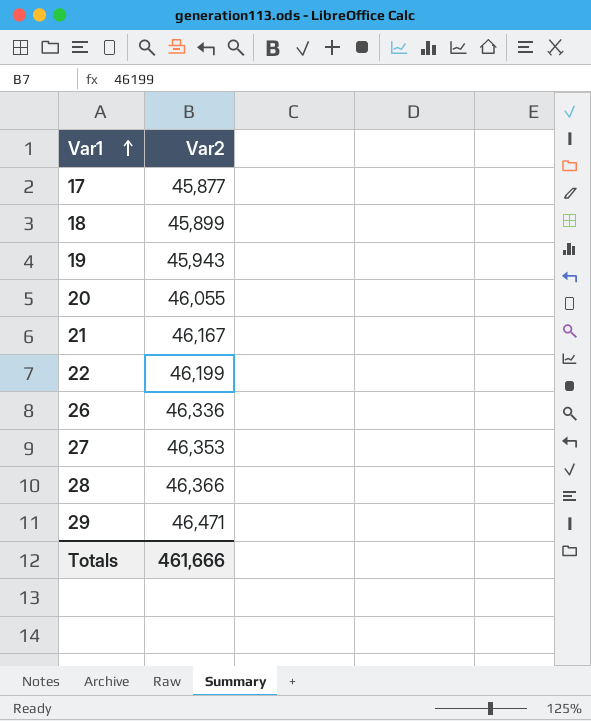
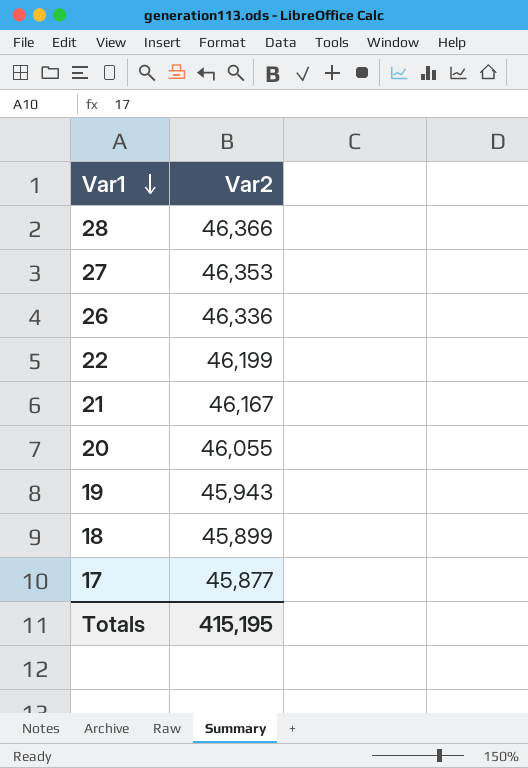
row order: Var1 ascending -> Var1 descending
row 29: 46,471 -> none
Totals | Var2: 461,666 -> 415,195

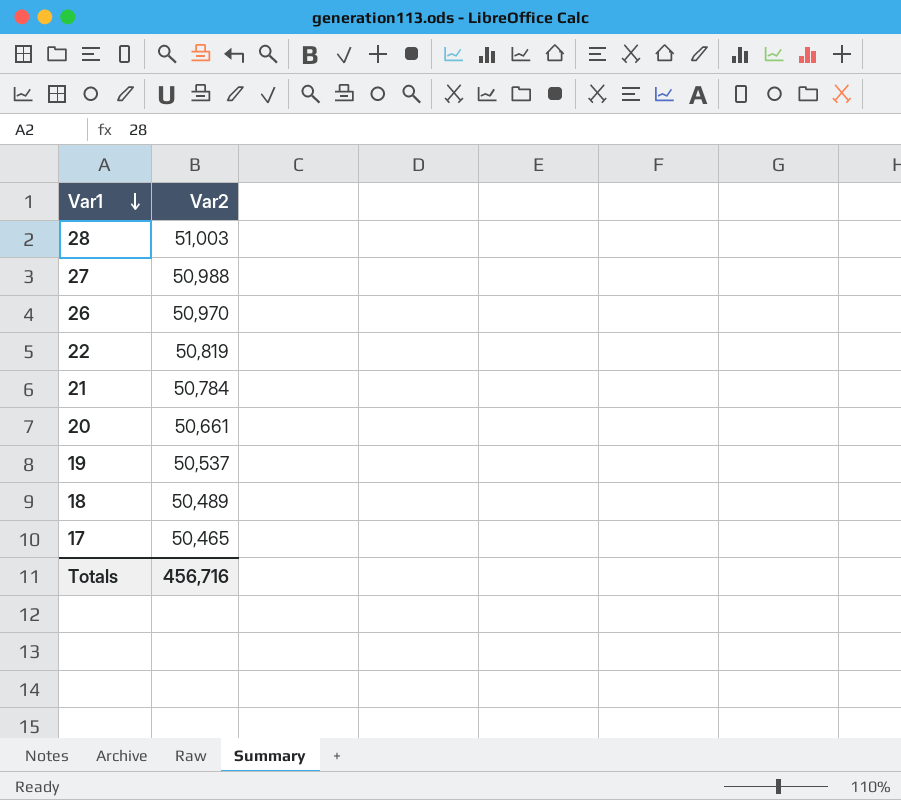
28 | Var2: 46,366 -> 51,003
27 | Var2: 46,353 -> 50,988
26 | Var2: 46,336 -> 50,970
22 | Var2: 46,199 -> 50,819
21 | Var2: 46,167 -> 50,784
20 | Var2: 46,055 -> 50,661
19 | Var2: 45,943 -> 50,537
18 | Var2: 45,899 -> 50,489
17 | Var2: 45,877 -> 50,465
Totals | Var2: 415,195 -> 456,716

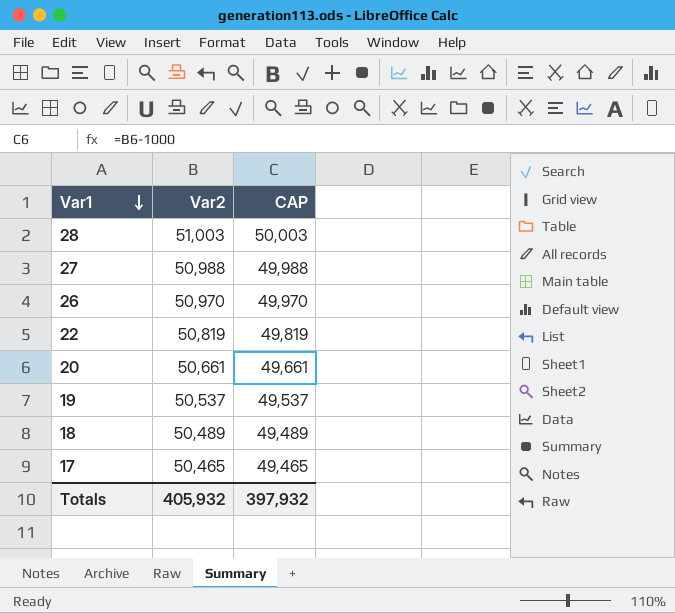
column CAP | formula: none -> [Var2] - 1000
row 21: 50,784 -> none
Totals | Var2: 456,716 -> 405,932

